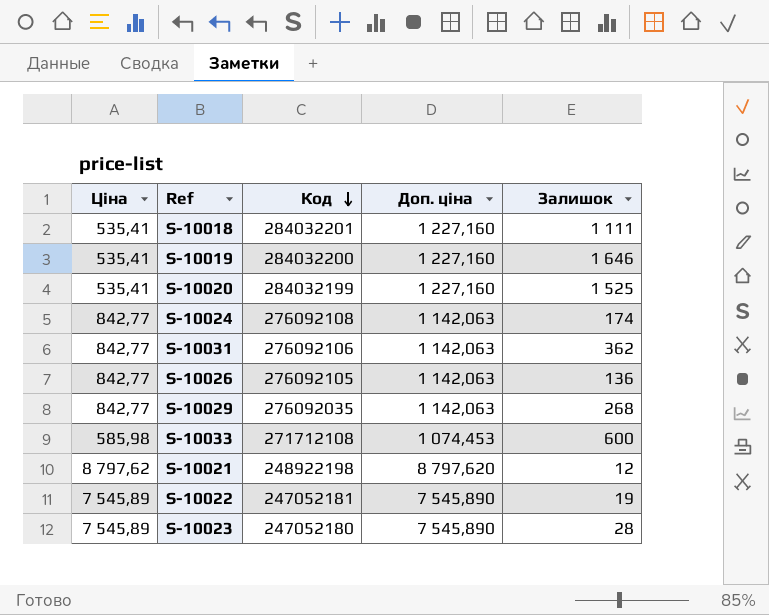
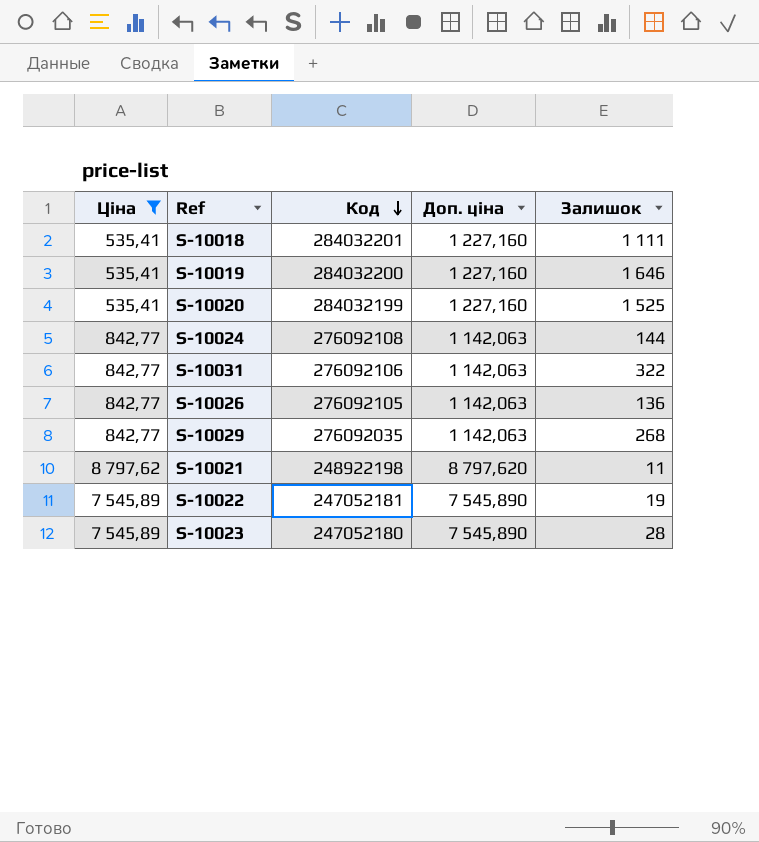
filter: none -> Ціна != 585,98
S-10024 | Залишок: 174 -> 144
S-10031 | Залишок: 362 -> 322
S-10021 | Залишок: 12 -> 11

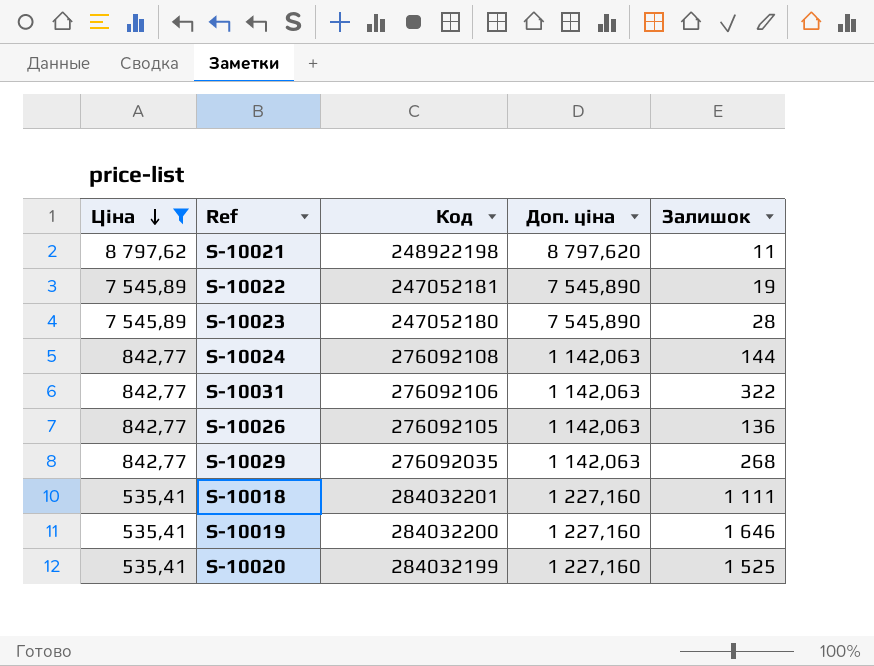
row order: Код descending -> Ціна descending

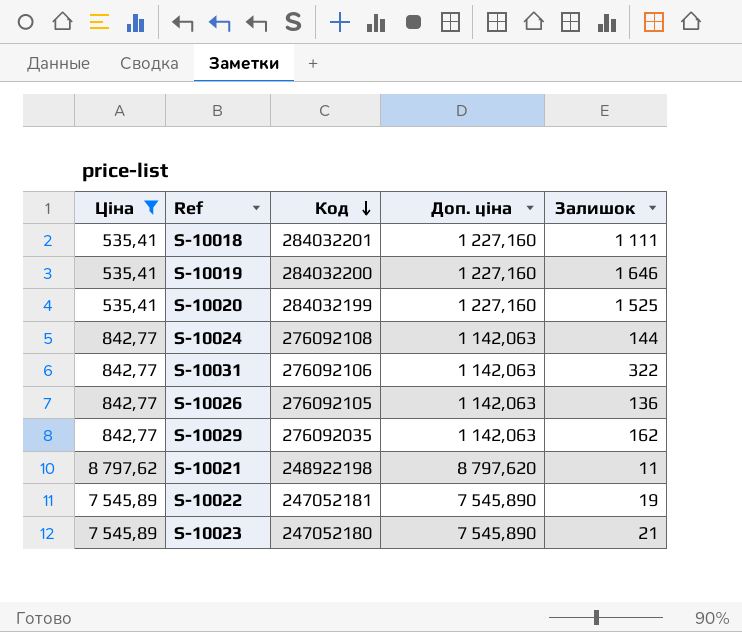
row order: Ціна descending -> Код descending
S-10029 | Залишок: 268 -> 162
S-10023 | Залишок: 28 -> 21

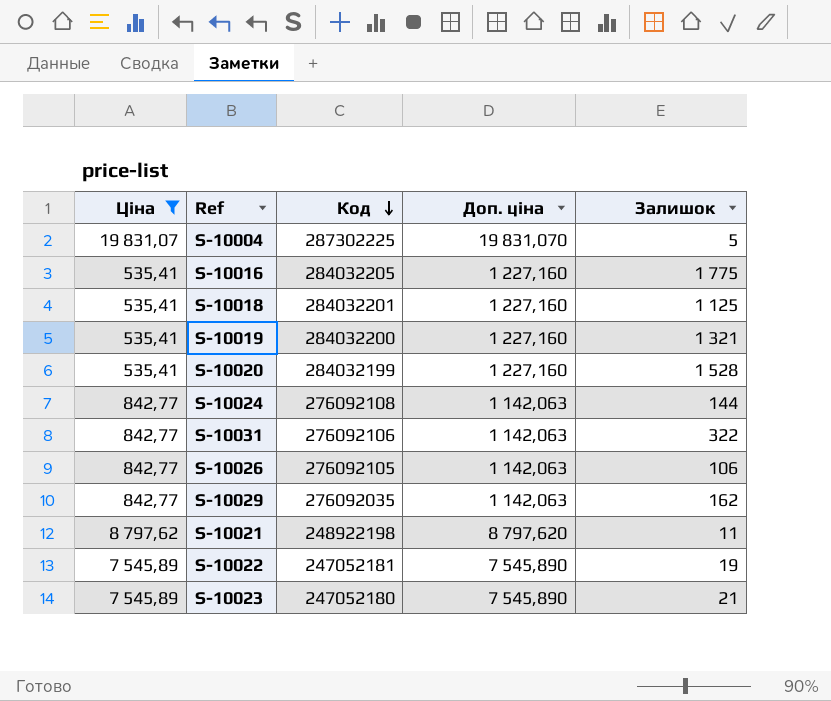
row S-10004: none -> 19 831,07 | 287302225 | 19 831,070 | 5
row S-10016: none -> 535,41 | 284032205 | 1 227,160 | 1 775
S-10018 | Залишок: 1 111 -> 1 125
S-10019 | Залишок: 1 646 -> 1 321
S-10020 | Залишок: 1 525 -> 1 528
S-10026 | Залишок: 136 -> 106

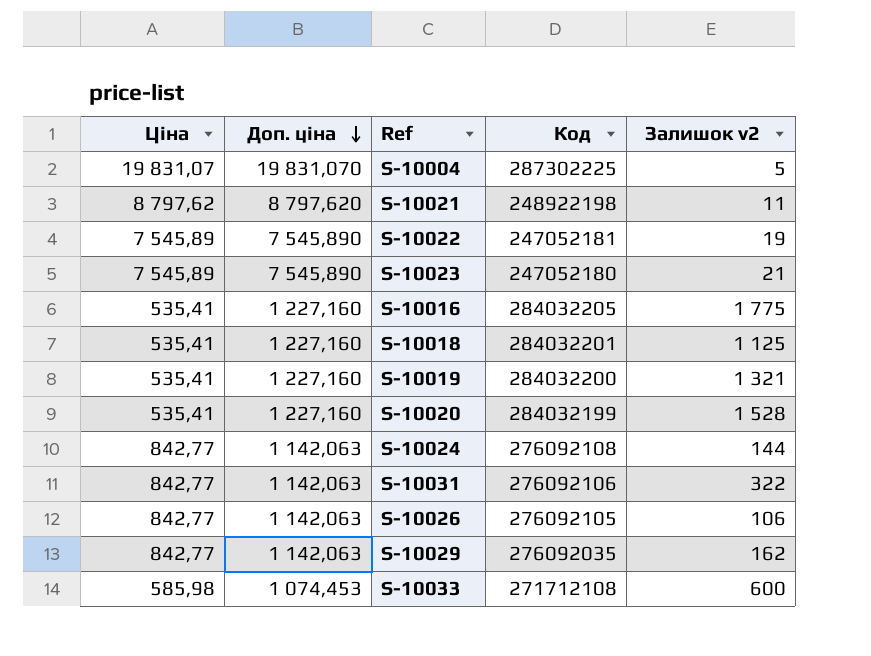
filter: Ціна != 585,98 -> none
row order: Код descending -> Доп. ціна descending
column Доп. ціна | position: 4 -> 2
column name: Залишок -> Залишок v2

